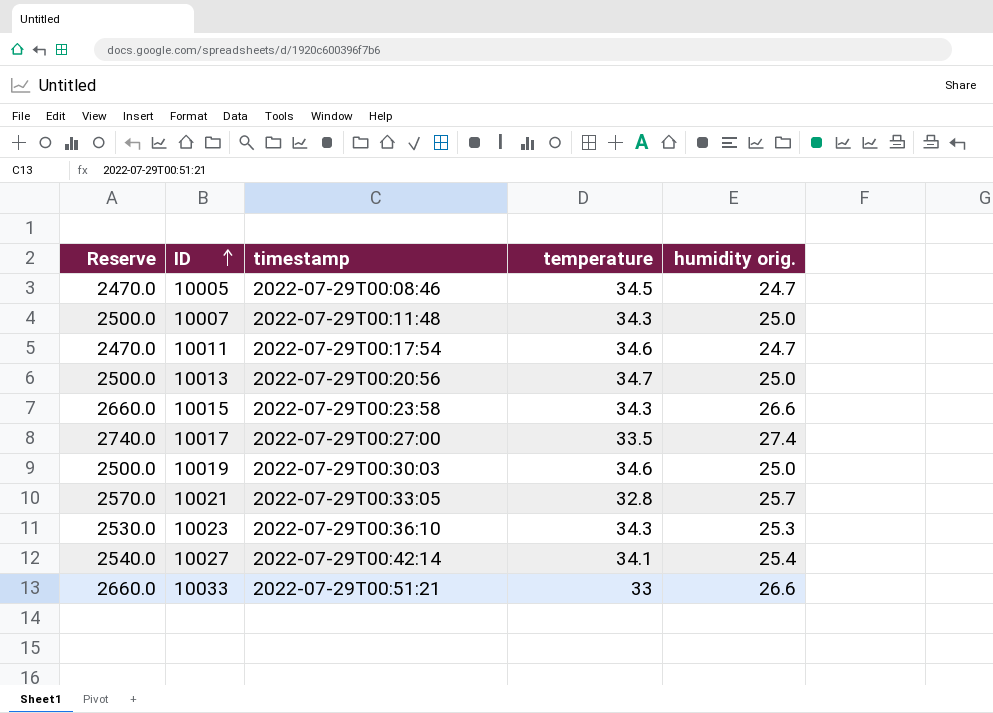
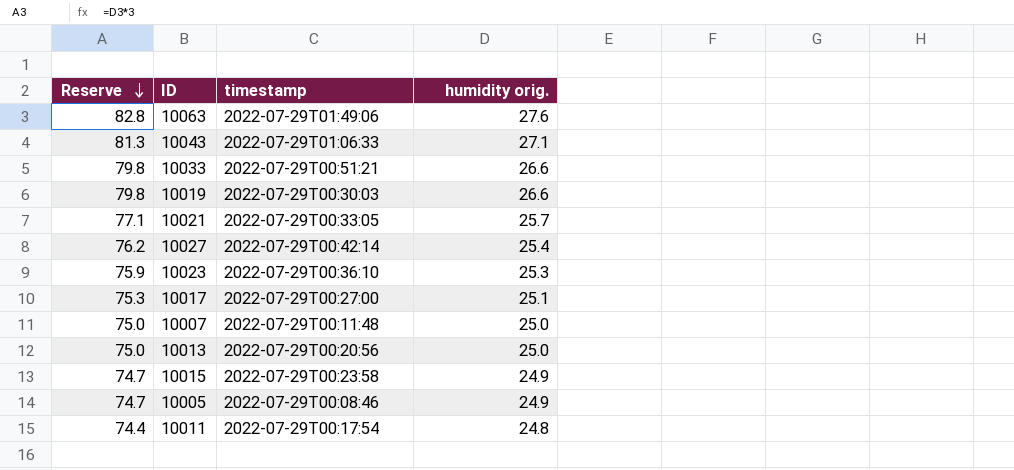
row order: ID ascending -> Reserve descending
column temperature | position: 4 -> none
column Reserve | formula: [humidity orig.] * 100 -> [humidity orig.] * 3
row 10063: none -> 82.8 | 2022-07-29T01:49:06 | 27.6
row 10043: none -> 81.3 | 2022-07-29T01:06:33 | 27.1
10019 | humidity orig.: 25.0 -> 26.6
10017 | humidity orig.: 27.4 -> 25.1
10015 | humidity orig.: 26.6 -> 24.9
10005 | humidity orig.: 24.7 -> 24.9
10011 | humidity orig.: 24.7 -> 24.8

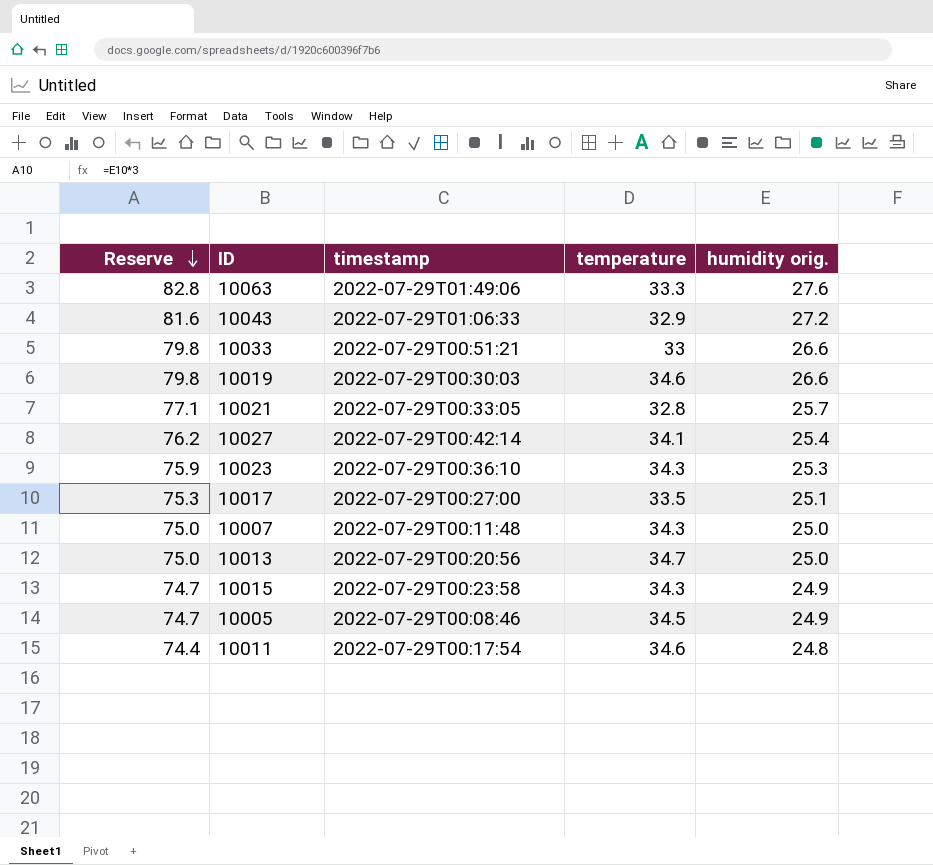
column temperature | position: none -> 4
10043 | Reserve: 81.3 -> 81.6
10043 | humidity orig.: 27.1 -> 27.2

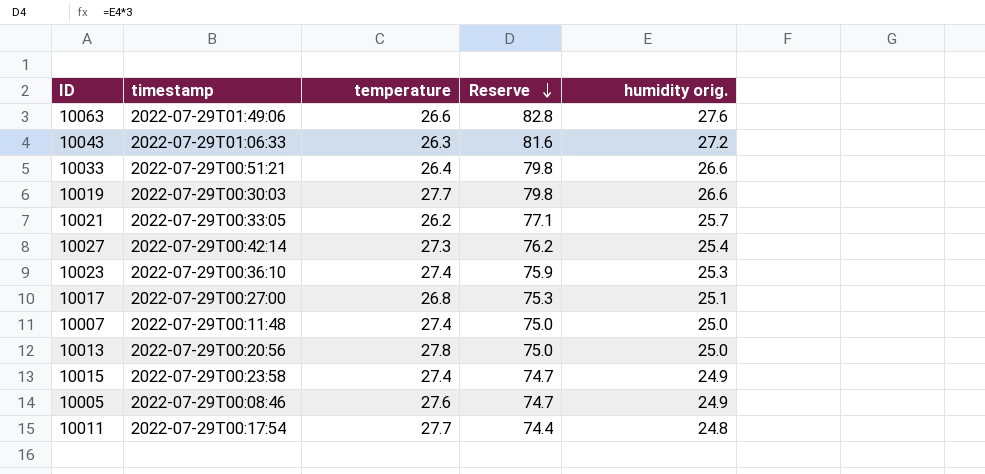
column Reserve | position: 1 -> 4
10063 | temperature: 33.3 -> 26.6
10043 | temperature: 32.9 -> 26.3
10033 | temperature: 33 -> 26.4
10019 | temperature: 34.6 -> 27.7
10021 | temperature: 32.8 -> 26.2
10027 | temperature: 34.1 -> 27.3
10023 | temperature: 34.3 -> 27.4
10017 | temperature: 33.5 -> 26.8
10007 | temperature: 34.3 -> 27.4
10013 | temperature: 34.7 -> 27.8
10015 | temperature: 34.3 -> 27.4
10005 | temperature: 34.5 -> 27.6
10011 | temperature: 34.6 -> 27.7

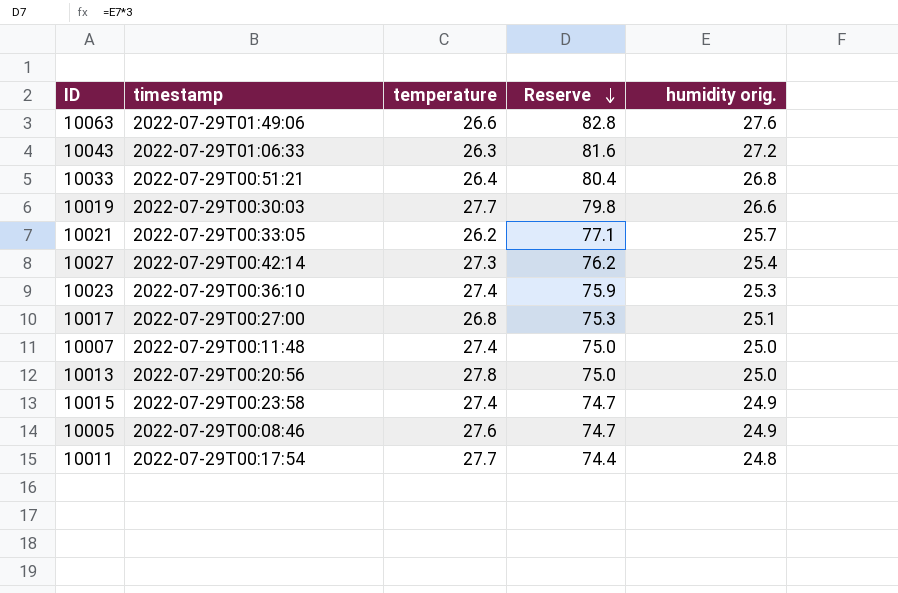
10033 | Reserve: 79.8 -> 80.4
10033 | humidity orig.: 26.6 -> 26.8

